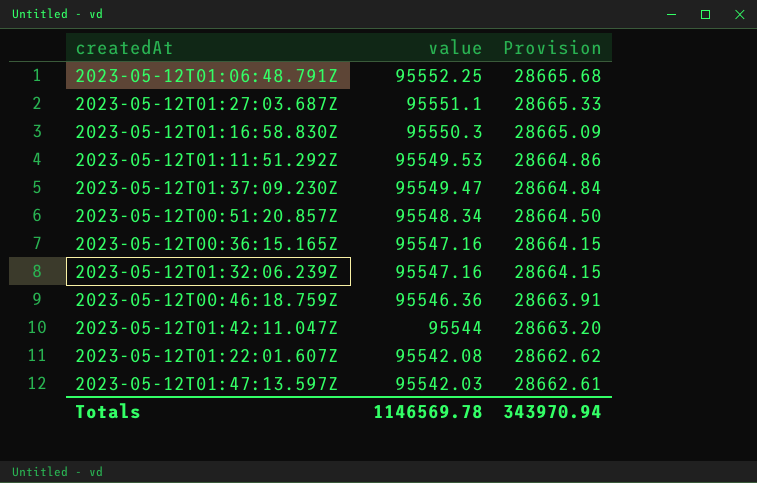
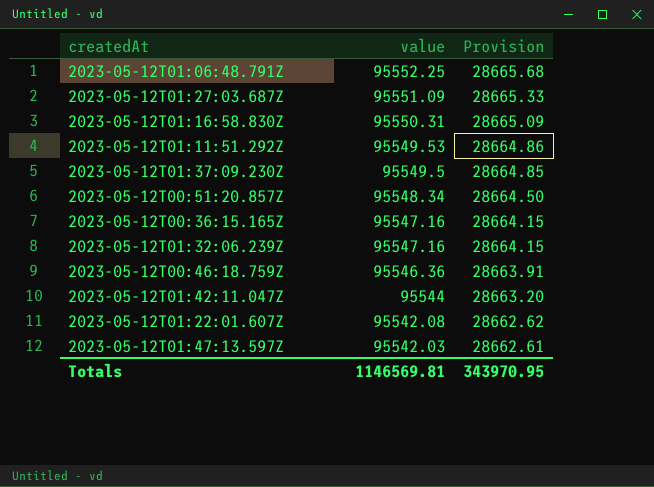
2023-05-12T01:27:03.687Z | value: 95551.1 -> 95551.09
2023-05-12T01:16:58.830Z | value: 95550.3 -> 95550.31
2023-05-12T01:37:09.230Z | value: 95549.47 -> 95549.5
2023-05-12T01:37:09.230Z | Provision: 28664.84 -> 28664.85
Totals | value: 1146569.78 -> 1146569.81
Totals | Provision: 343970.94 -> 343970.95

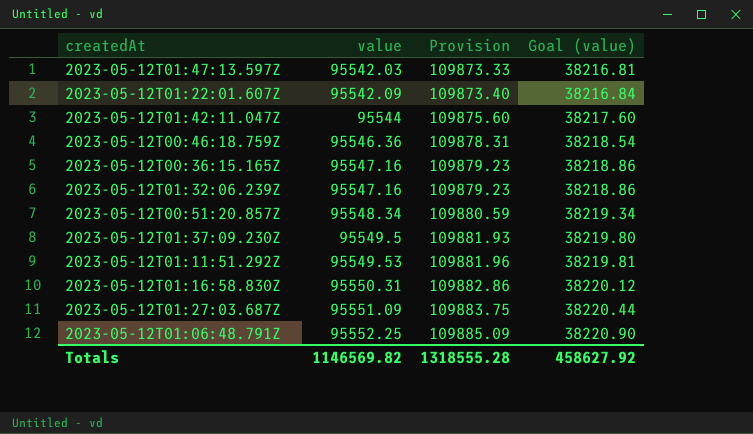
row order: value descending -> value ascending
column Provision | formula: [value] * 0.3 -> [value] * 1.15
column Goal (value) | formula: none -> [value] * 0.4
2023-05-12T01:22:01.607Z | value: 95542.08 -> 95542.09
Totals | value: 1146569.81 -> 1146569.82
Totals | Provision: 343970.95 -> 1318555.28

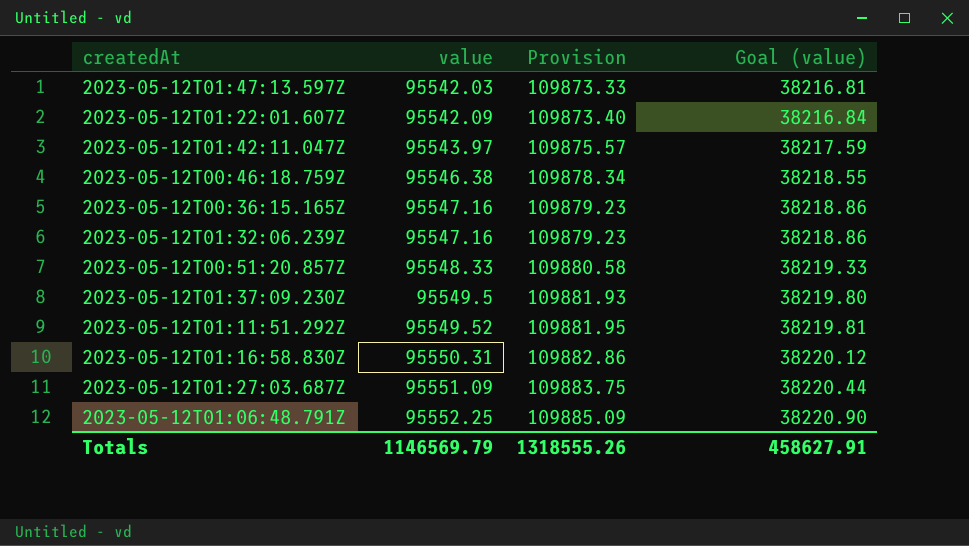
2023-05-12T01:42:11.047Z | value: 95544 -> 95543.97
2023-05-12T01:42:11.047Z | Provision: 109875.60 -> 109875.57
2023-05-12T01:42:11.047Z | Goal (value): 38217.60 -> 38217.59
2023-05-12T00:46:18.759Z | value: 95546.36 -> 95546.38
2023-05-12T00:46:18.759Z | Provision: 109878.31 -> 109878.34
2023-05-12T00:46:18.759Z | Goal (value): 38218.54 -> 38218.55
2023-05-12T00:51:20.857Z | value: 95548.34 -> 95548.33
2023-05-12T00:51:20.857Z | Provision: 109880.59 -> 109880.58
2023-05-12T00:51:20.857Z | Goal (value): 38219.34 -> 38219.33
2023-05-12T01:11:51.292Z | value: 95549.53 -> 95549.52
2023-05-12T01:11:51.292Z | Provision: 109881.96 -> 109881.95
Totals | value: 1146569.82 -> 1146569.79
Totals | Provision: 1318555.28 -> 1318555.26
Totals | Goal (value): 458627.92 -> 458627.91

